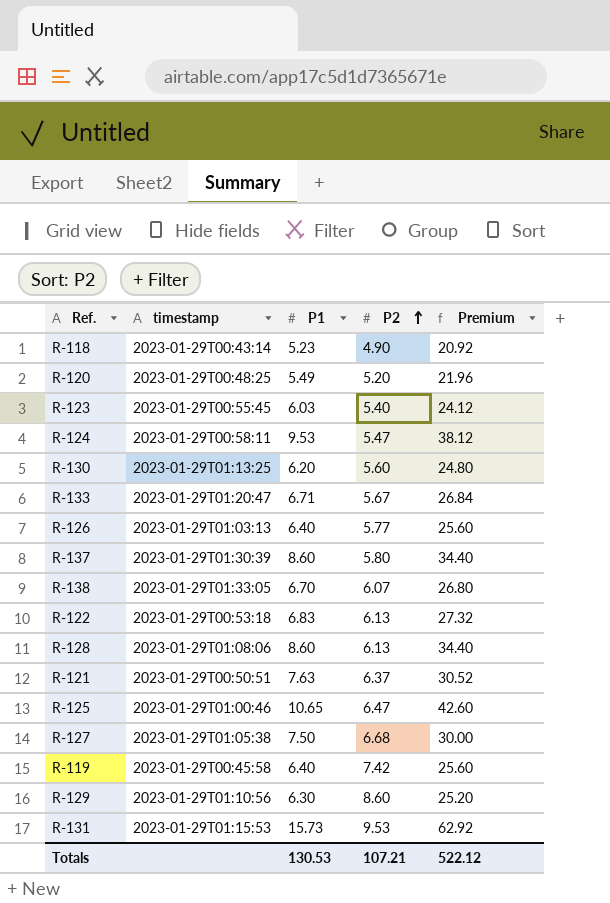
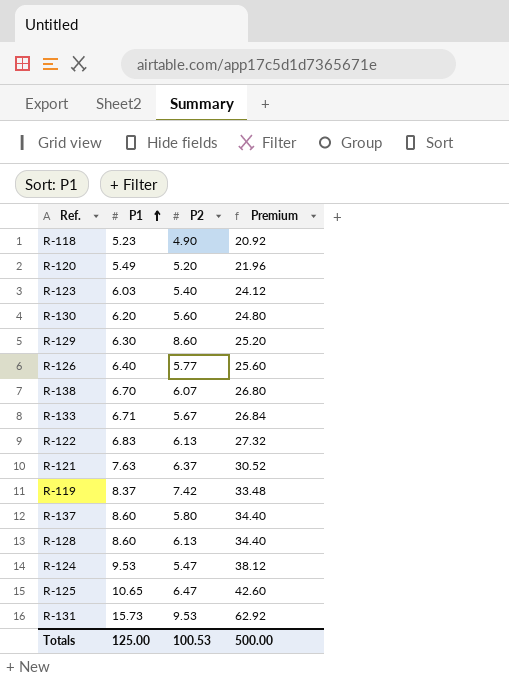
row order: P2 ascending -> P1 ascending
column timestamp | position: 2 -> none
row R-127: 2023-01-29T01:05:38 | 7.50 | 6.68 | 30.00 -> none
R-119 | P1: 6.40 -> 8.37
R-119 | Premium: 25.60 -> 33.48
Totals | P1: 130.53 -> 125.00
Totals | P2: 107.21 -> 100.53
Totals | Premium: 522.12 -> 500.00

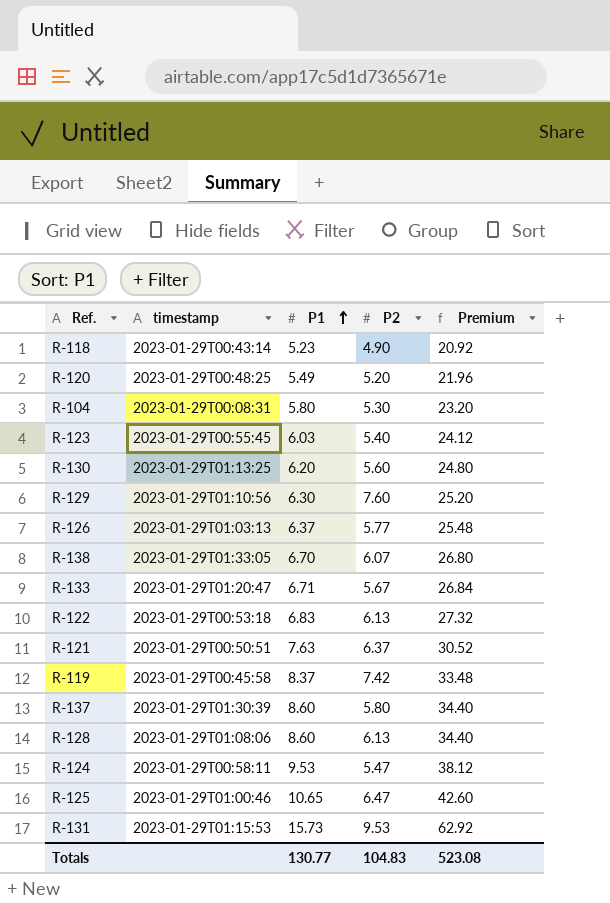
column timestamp | position: none -> 2
row R-104: none -> 2023-01-29T00:08:31 | 5.80 | 5.30 | 23.20
R-129 | P2: 8.60 -> 7.60
R-126 | P1: 6.40 -> 6.37
R-126 | Premium: 25.60 -> 25.48
Totals | P1: 125.00 -> 130.77
Totals | P2: 100.53 -> 104.83
Totals | Premium: 500.00 -> 523.08

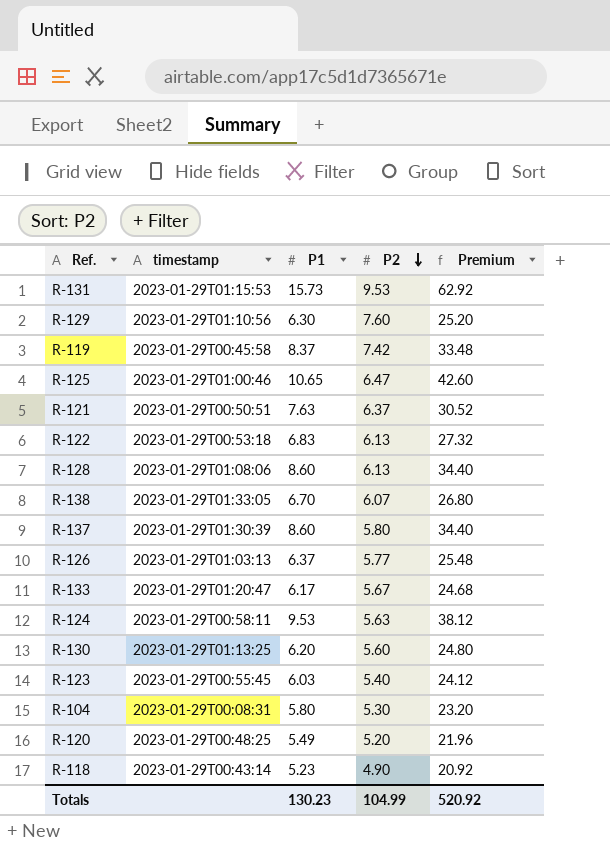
row order: P1 ascending -> P2 descending
R-133 | P1: 6.71 -> 6.17
R-133 | Premium: 26.84 -> 24.68
R-124 | P2: 5.47 -> 5.63
Totals | P1: 130.77 -> 130.23
Totals | P2: 104.83 -> 104.99
Totals | Premium: 523.08 -> 520.92

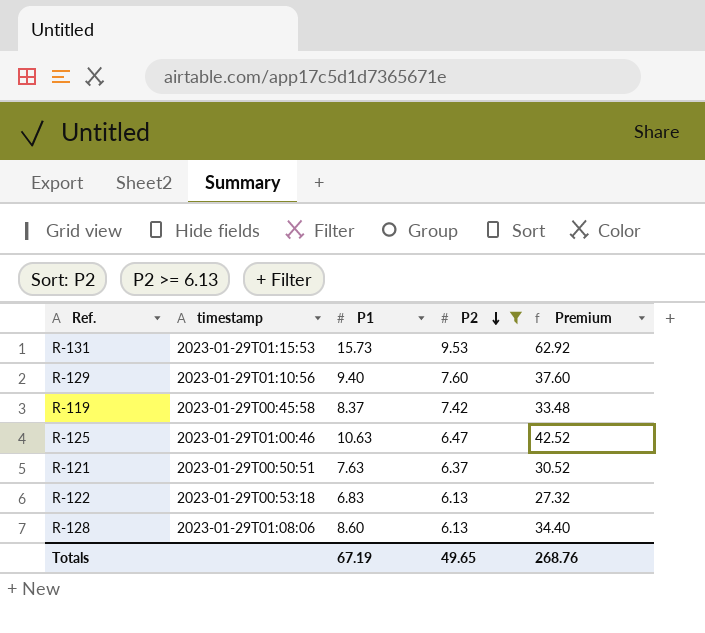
filter: none -> P2 >= 6.13
R-129 | P1: 6.30 -> 9.40
R-129 | Premium: 25.20 -> 37.60
R-125 | P1: 10.65 -> 10.63
R-125 | Premium: 42.60 -> 42.52
Totals | P1: 130.23 -> 67.19
Totals | P2: 104.99 -> 49.65
Totals | Premium: 520.92 -> 268.76

